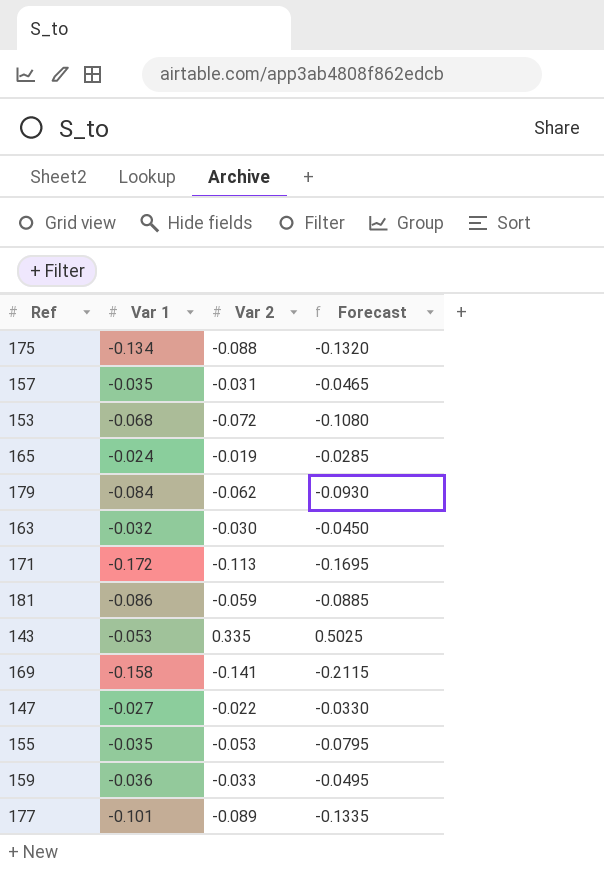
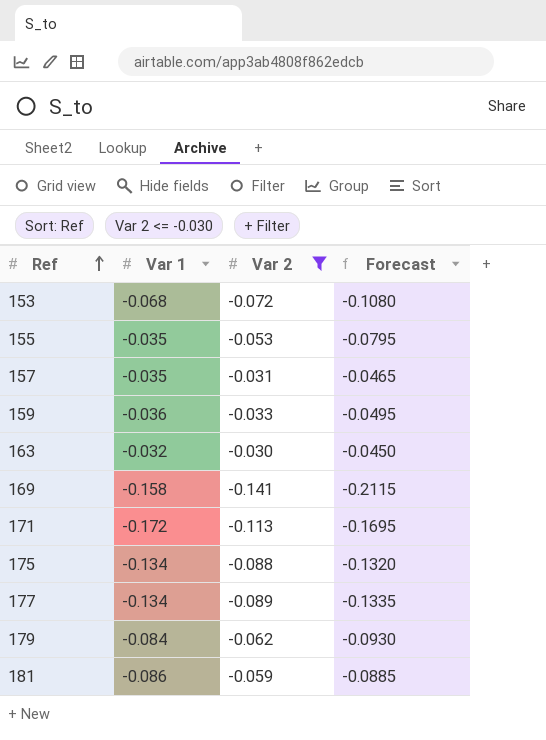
filter: none -> Var 2 <= -0.030
row order: none -> Ref ascending
177 | Var 1: -0.101 -> -0.134

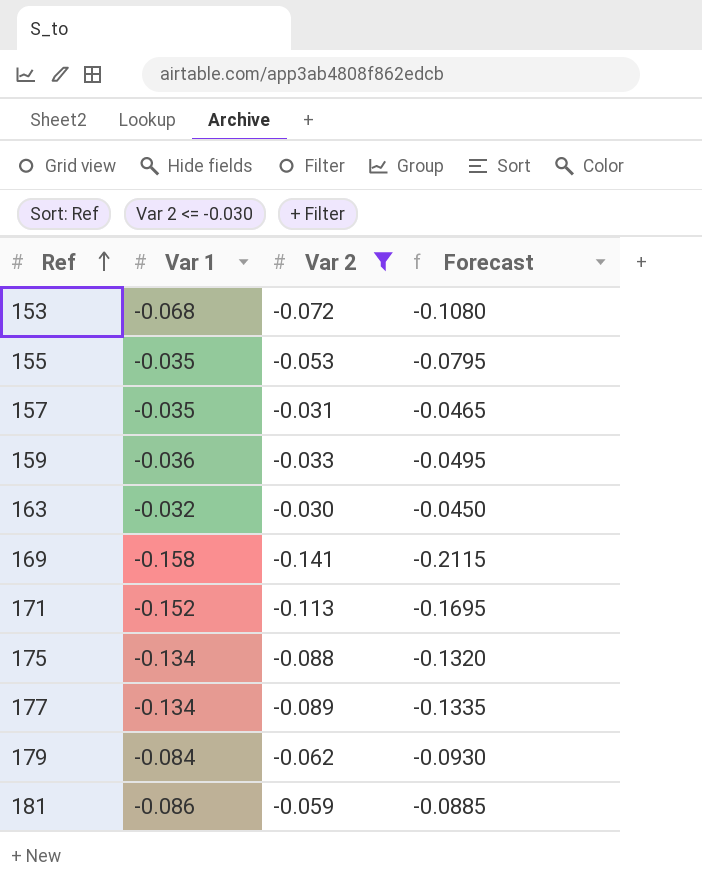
171 | Var 1: -0.172 -> -0.152

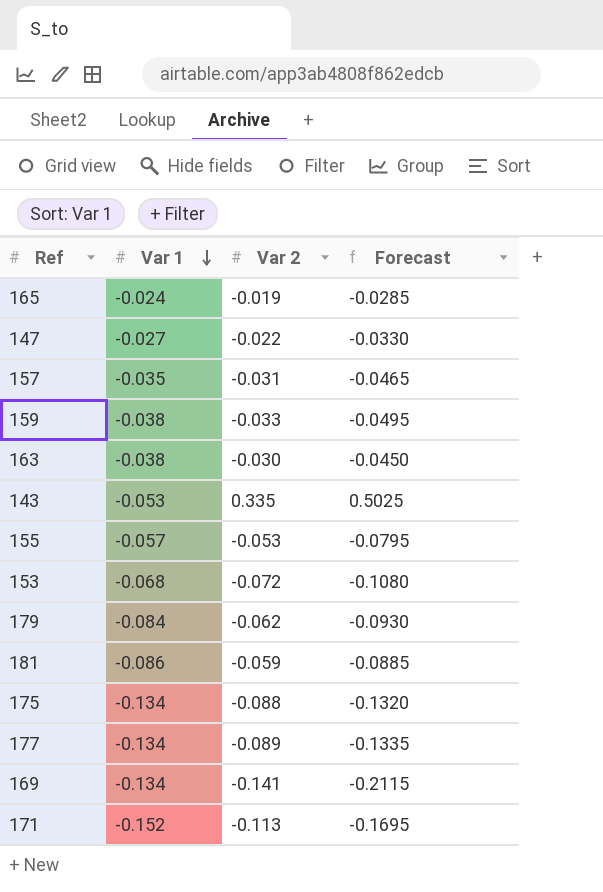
filter: Var 2 <= -0.030 -> none
row order: Ref ascending -> Var 1 descending
159 | Var 1: -0.036 -> -0.038
163 | Var 1: -0.032 -> -0.038
155 | Var 1: -0.035 -> -0.057
169 | Var 1: -0.158 -> -0.134

